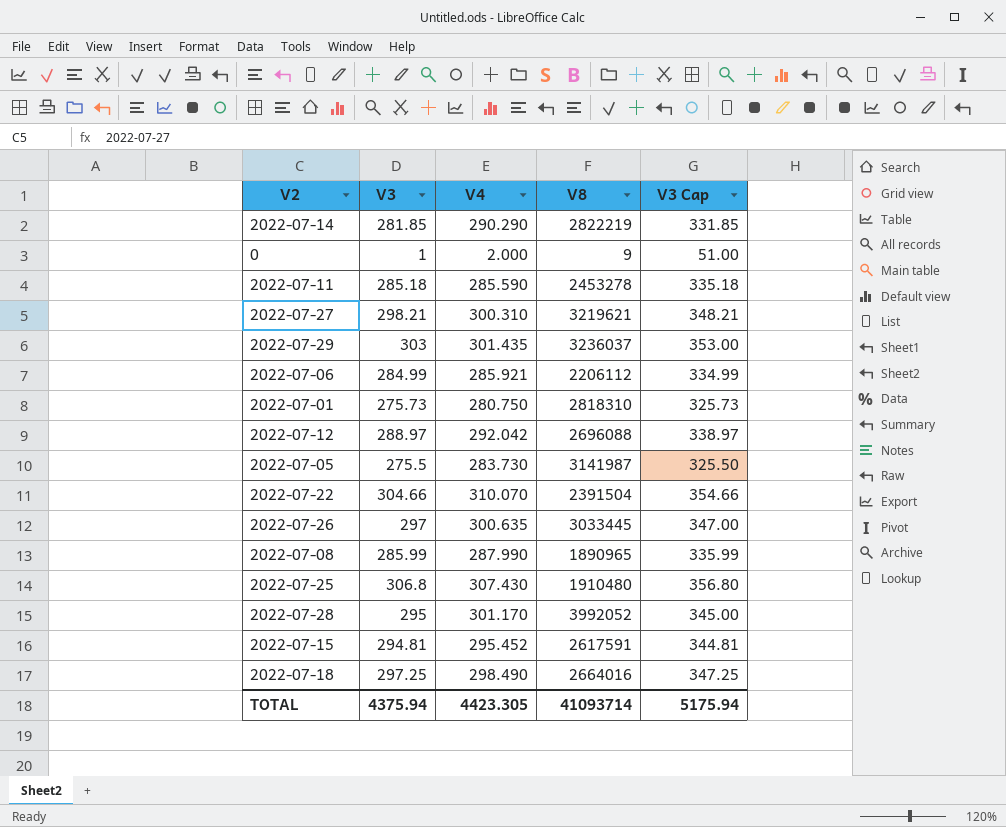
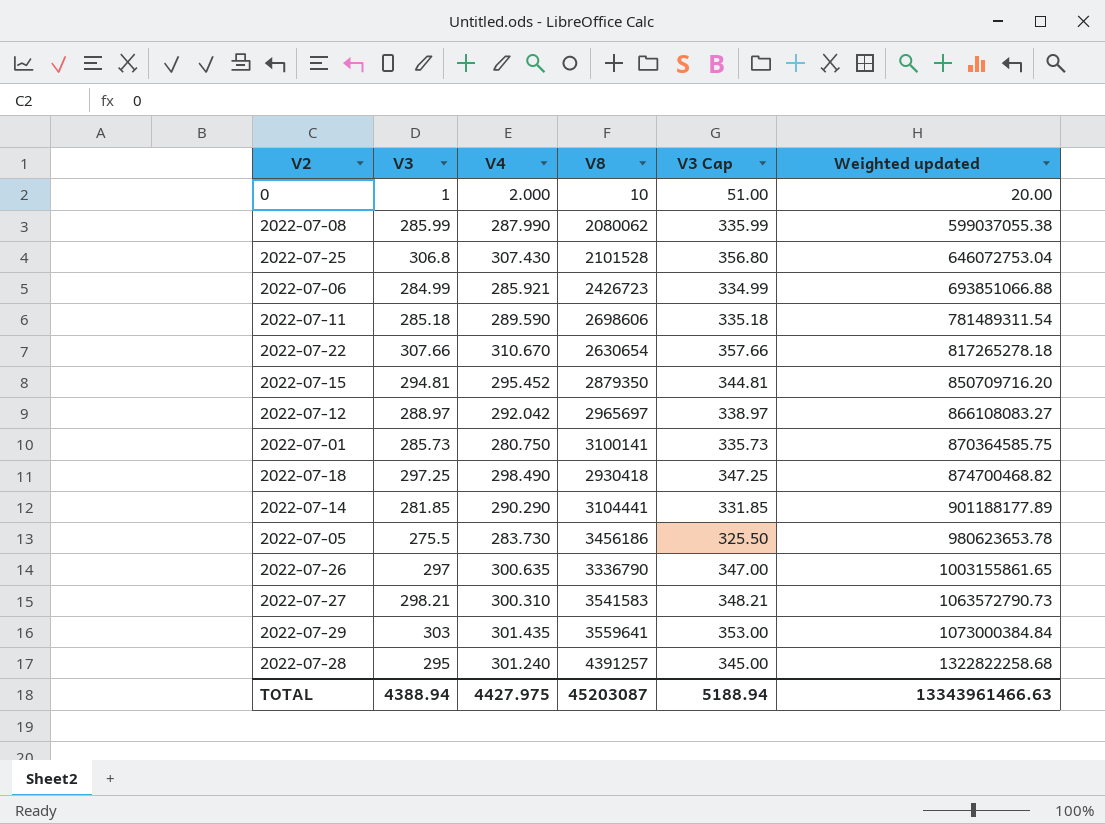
row order: none -> Weighted updated ascending
column Weighted updated | formula: none -> [V4] * [V8]
0 | V8: 9 -> 10
2022-07-08 | V8: 1890965 -> 2080062
2022-07-25 | V8: 1910480 -> 2101528
2022-07-06 | V8: 2206112 -> 2426723
2022-07-11 | V4: 285.590 -> 289.590
2022-07-11 | V8: 2453278 -> 2698606
2022-07-22 | V3: 304.66 -> 307.66
2022-07-22 | V4: 310.070 -> 310.670
2022-07-22 | V8: 2391504 -> 2630654
2022-07-22 | V3 Cap: 354.66 -> 357.66
2022-07-15 | V8: 2617591 -> 2879350
2022-07-12 | V8: 2696088 -> 2965697
2022-07-01 | V3: 275.73 -> 285.73
2022-07-01 | V8: 2818310 -> 3100141
2022-07-01 | V3 Cap: 325.73 -> 335.73
2022-07-18 | V8: 2664016 -> 2930418
2022-07-14 | V8: 2822219 -> 3104441
2022-07-05 | V8: 3141987 -> 3456186
2022-07-26 | V8: 3033445 -> 3336790
2022-07-27 | V8: 3219621 -> 3541583
2022-07-29 | V8: 3236037 -> 3559641
2022-07-28 | V4: 301.170 -> 301.240
2022-07-28 | V8: 3992052 -> 4391257
TOTAL | V3: 4375.94 -> 4388.94
TOTAL | V4: 4423.305 -> 4427.975
TOTAL | V8: 41093714 -> 45203087
TOTAL | V3 Cap: 5175.94 -> 5188.94

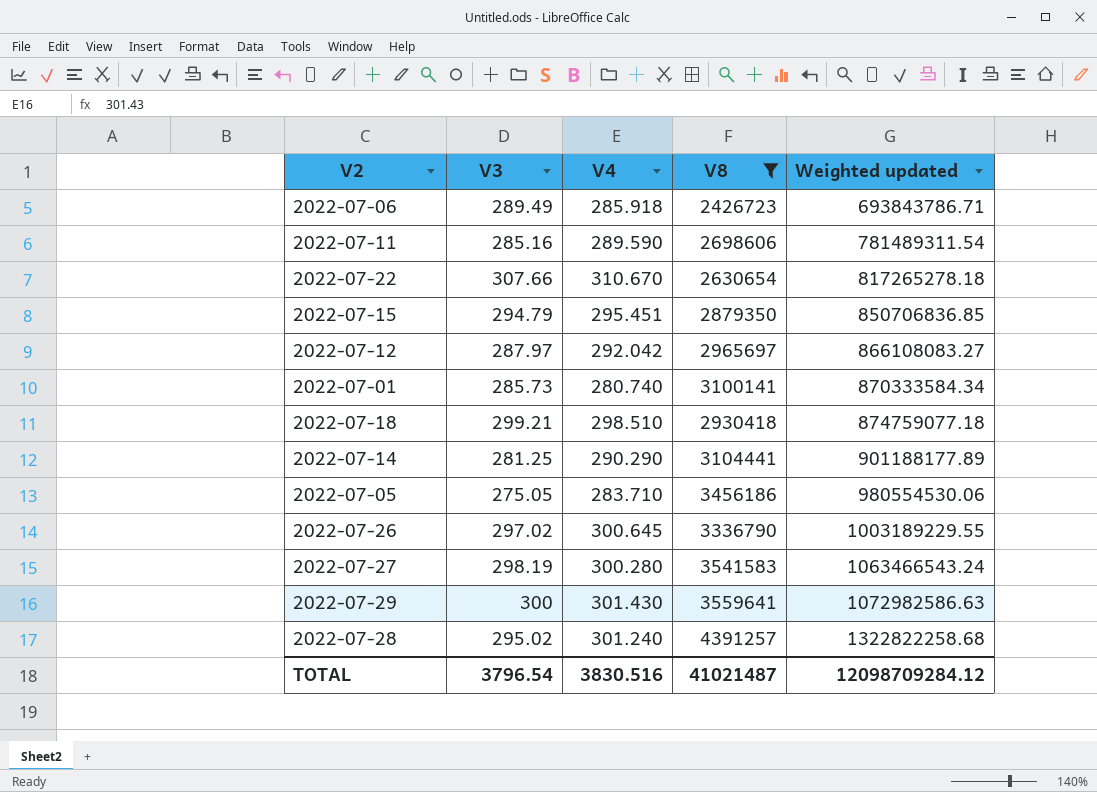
filter: none -> V8 >= 2426723
column V3 Cap | formula: [V3] + 50 -> none
2022-07-06 | V3: 284.99 -> 289.49
2022-07-06 | V4: 285.921 -> 285.918
2022-07-06 | Weighted updated: 693851066.88 -> 693843786.71
2022-07-11 | V3: 285.18 -> 285.16
2022-07-15 | V3: 294.81 -> 294.79
2022-07-15 | V4: 295.452 -> 295.451
2022-07-15 | Weighted updated: 850709716.20 -> 850706836.85
2022-07-12 | V3: 288.97 -> 287.97
2022-07-01 | V4: 280.750 -> 280.740
2022-07-01 | Weighted updated: 870364585.75 -> 870333584.34
2022-07-18 | V3: 297.25 -> 299.21
2022-07-18 | V4: 298.490 -> 298.510
2022-07-18 | Weighted updated: 874700468.82 -> 874759077.18
2022-07-14 | V3: 281.85 -> 281.25
2022-07-05 | V3: 275.5 -> 275.05
2022-07-05 | V4: 283.730 -> 283.710
2022-07-05 | Weighted updated: 980623653.78 -> 980554530.06
2022-07-26 | V3: 297 -> 297.02
2022-07-26 | V4: 300.635 -> 300.645
2022-07-26 | Weighted updated: 1003155861.65 -> 1003189229.55
2022-07-27 | V3: 298.21 -> 298.19
2022-07-27 | V4: 300.310 -> 300.280
2022-07-27 | Weighted updated: 1063572790.73 -> 1063466543.24
2022-07-29 | V3: 303 -> 300
2022-07-29 | V4: 301.435 -> 301.430
2022-07-29 | Weighted updated: 1073000384.84 -> 1072982586.63
2022-07-28 | V3: 295 -> 295.02
TOTAL | V3: 4388.94 -> 3796.54
TOTAL | V4: 4427.975 -> 3830.516
TOTAL | V8: 45203087 -> 41021487
TOTAL | Weighted updated: 13343961466.63 -> 12098709284.12

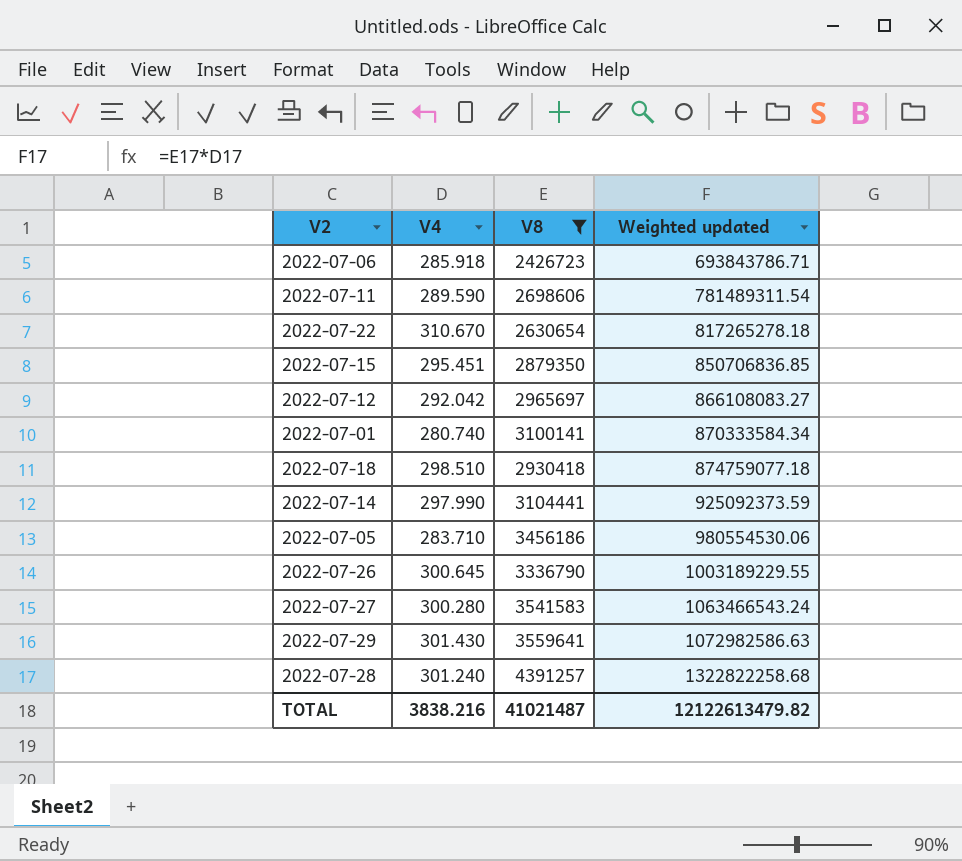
column V3 | position: 2 -> none
2022-07-14 | V4: 290.290 -> 297.990
2022-07-14 | Weighted updated: 901188177.89 -> 925092373.59
TOTAL | V4: 3830.516 -> 3838.216
TOTAL | Weighted updated: 12098709284.12 -> 12122613479.82

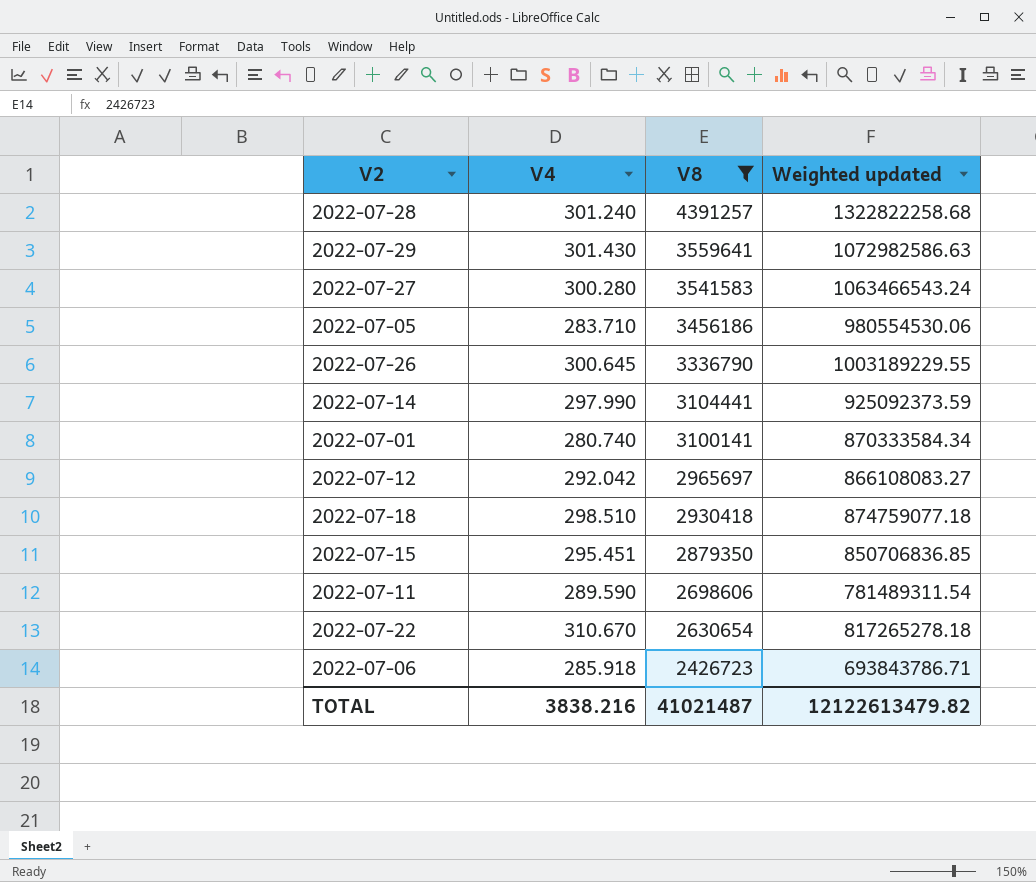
row order: Weighted updated ascending -> V8 descending

